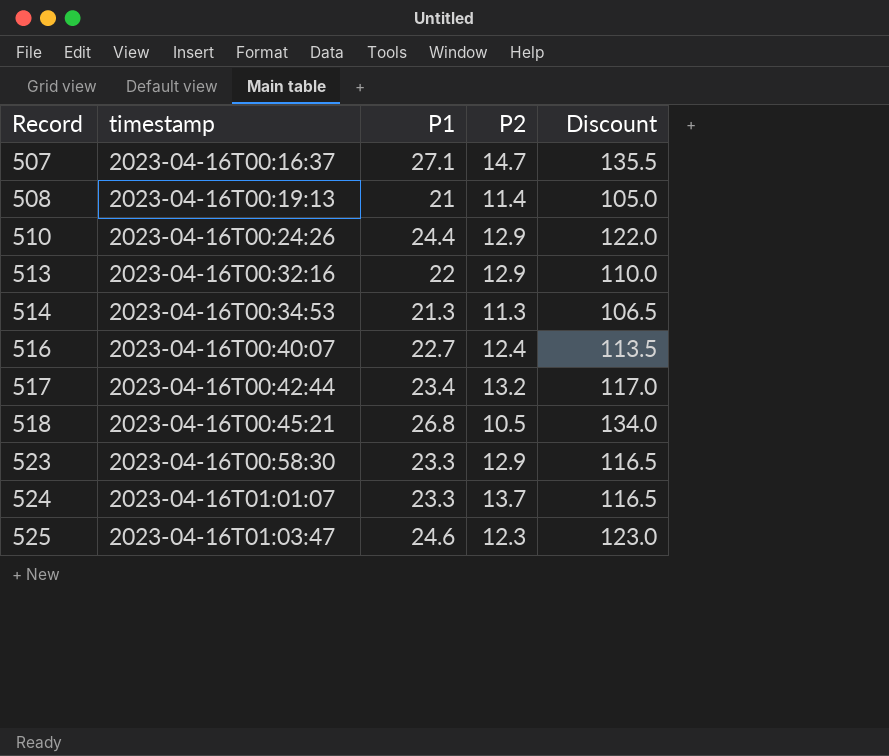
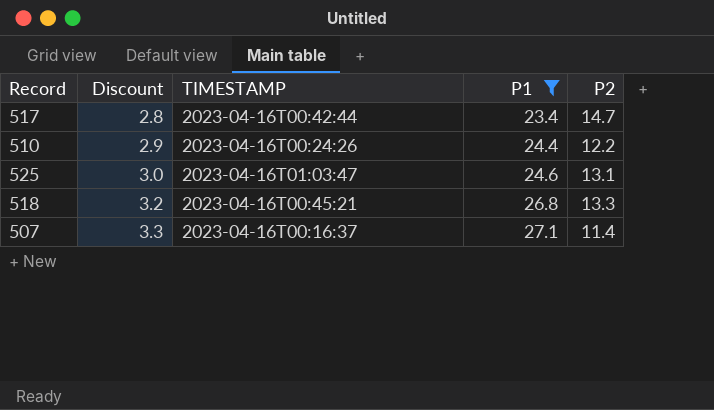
filter: none -> P1 >= 23.4
row order: Record ascending -> Discount ascending
column Discount | formula: [P1] * 5 -> [P1] * 0.12
column Discount | position: 5 -> 2
column name: timestamp -> TIMESTAMP
517 | P2: 13.2 -> 14.7
510 | P2: 12.9 -> 12.2
525 | P2: 12.3 -> 13.1
518 | P2: 10.5 -> 13.3
507 | P2: 14.7 -> 11.4

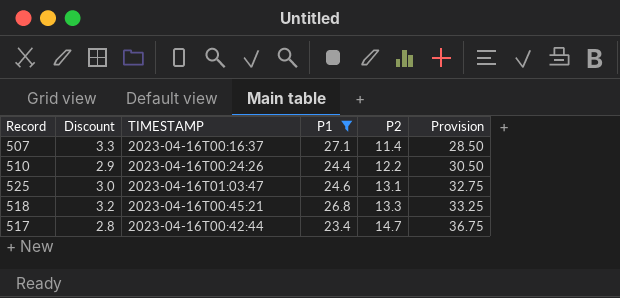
row order: Discount ascending -> P2 ascending
column Provision | formula: none -> [P2] * 2.5

